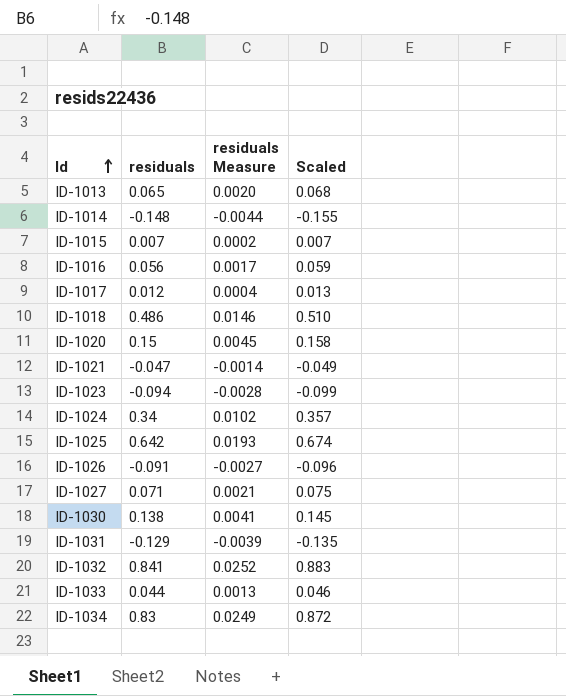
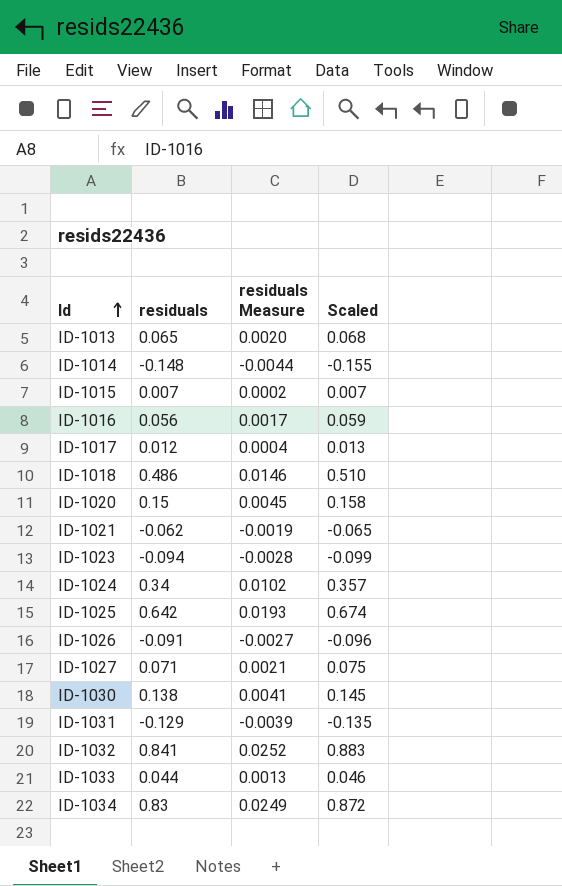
ID-1021 | residuals: -0.047 -> -0.062
ID-1021 | residuals Measure: -0.0014 -> -0.0019
ID-1021 | Scaled: -0.049 -> -0.065

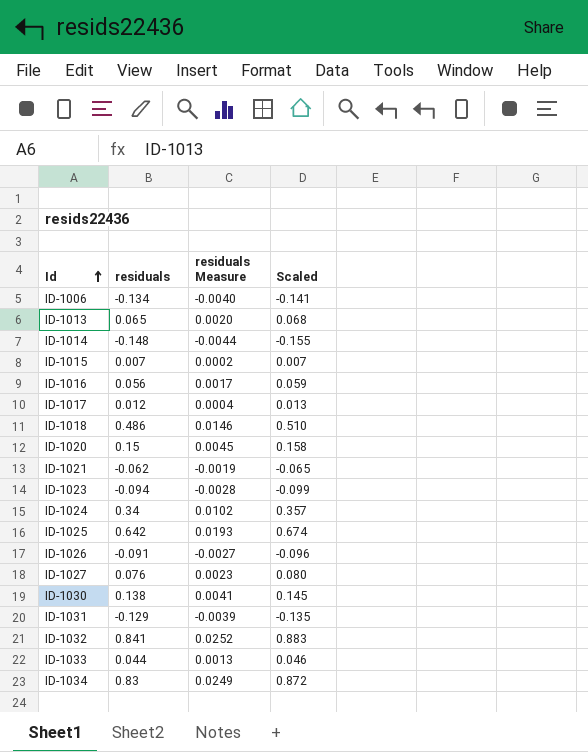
row ID-1006: none -> -0.134 | -0.0040 | -0.141
ID-1027 | residuals: 0.071 -> 0.076
ID-1027 | residuals Measure: 0.0021 -> 0.0023
ID-1027 | Scaled: 0.075 -> 0.080

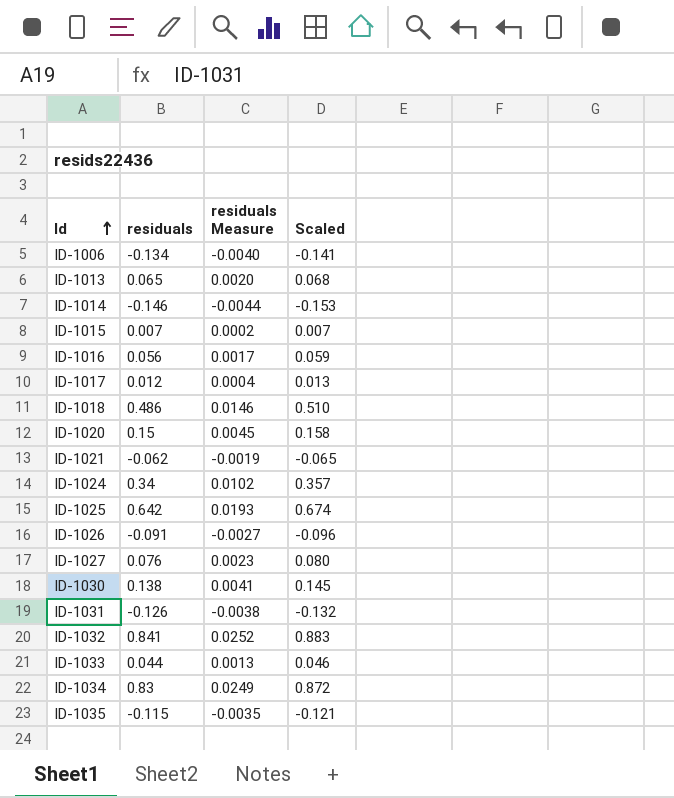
row ID-1023: -0.094 | -0.0028 | -0.099 -> none
ID-1014 | residuals: -0.148 -> -0.146
ID-1014 | Scaled: -0.155 -> -0.153
ID-1031 | residuals: -0.129 -> -0.126
ID-1031 | residuals Measure: -0.0039 -> -0.0038
ID-1031 | Scaled: -0.135 -> -0.132
row ID-1035: none -> -0.115 | -0.0035 | -0.121

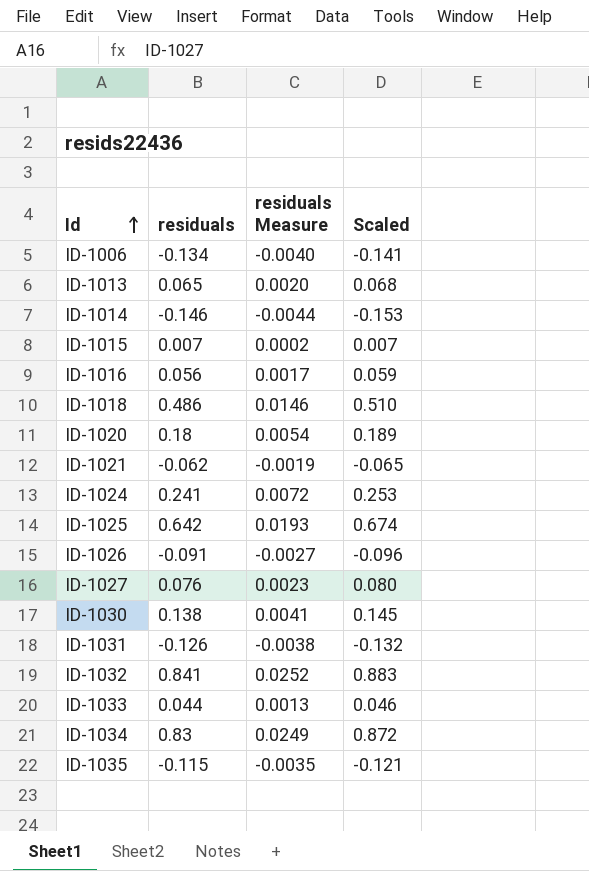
row ID-1017: 0.012 | 0.0004 | 0.013 -> none
ID-1020 | residuals: 0.15 -> 0.18
ID-1020 | residuals Measure: 0.0045 -> 0.0054
ID-1020 | Scaled: 0.158 -> 0.189
ID-1024 | residuals: 0.34 -> 0.241
ID-1024 | residuals Measure: 0.0102 -> 0.0072
ID-1024 | Scaled: 0.357 -> 0.253

